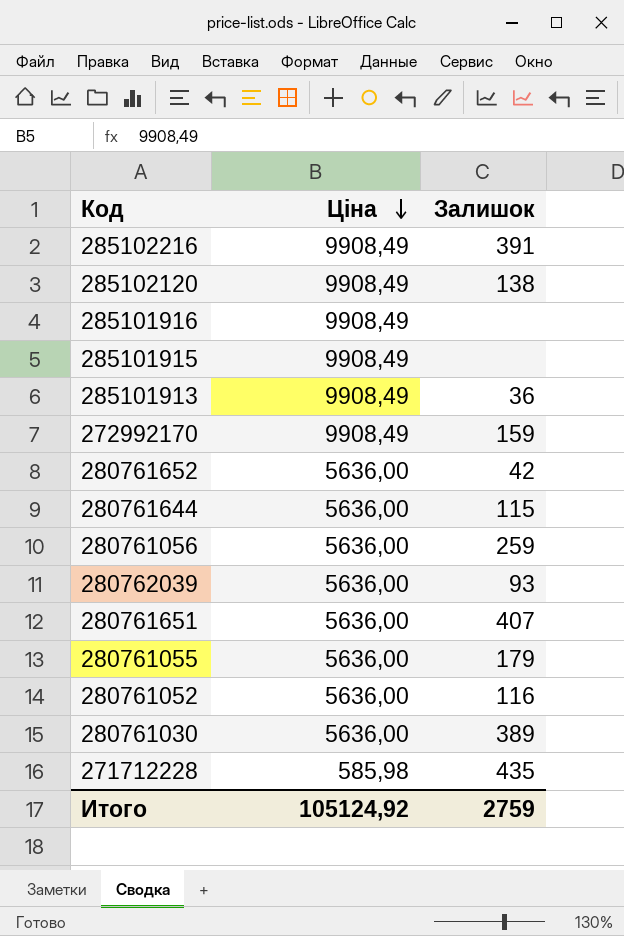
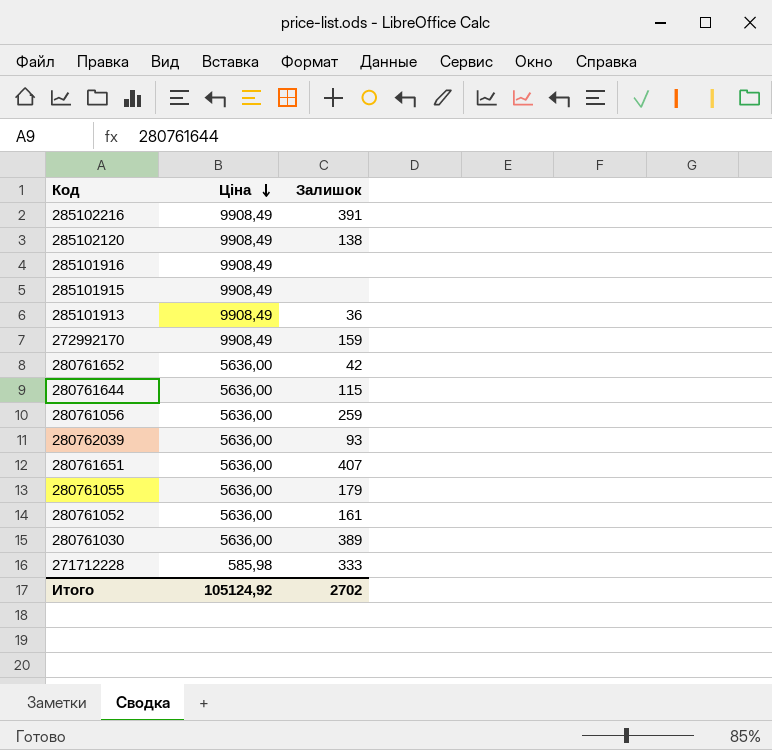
280761052 | Залишок: 116 -> 161
271712228 | Залишок: 435 -> 333
Итого | Залишок: 2759 -> 2702

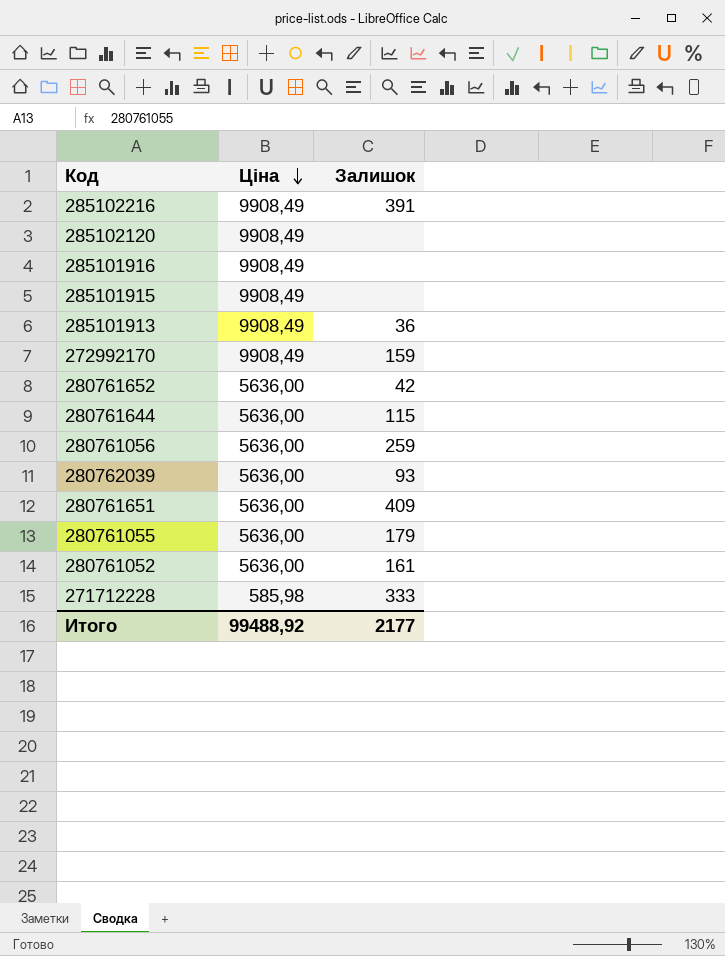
row 280761030: 5636,00 | 389 -> none
285102120 | Залишок: 138 -> none
280761651 | Залишок: 407 -> 409
Итого | Ціна: 105124,92 -> 99488,92
Итого | Залишок: 2702 -> 2177

